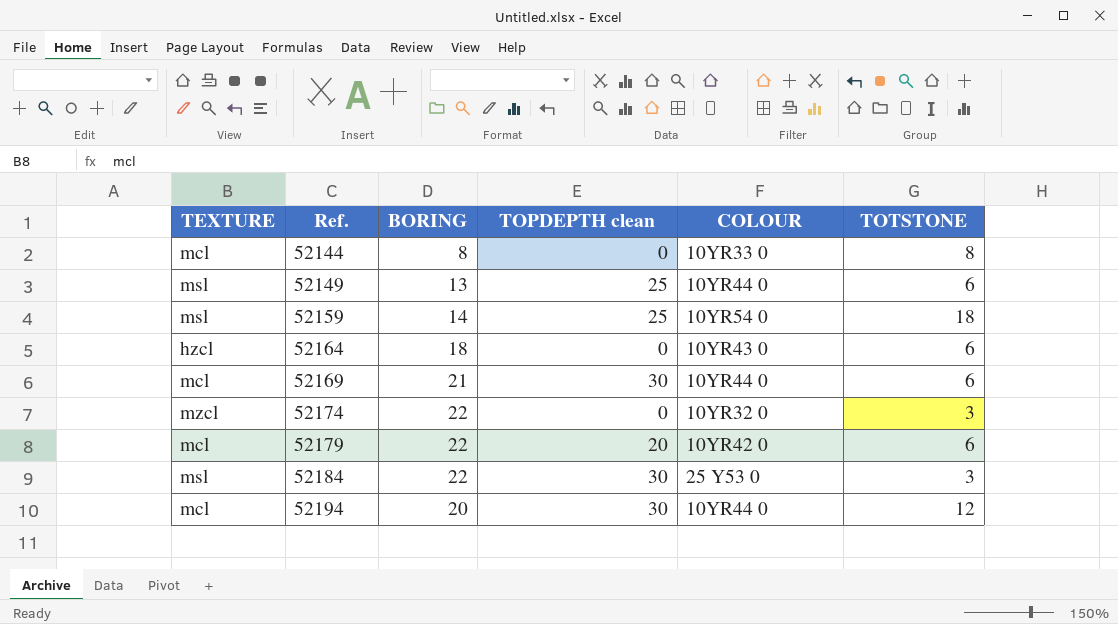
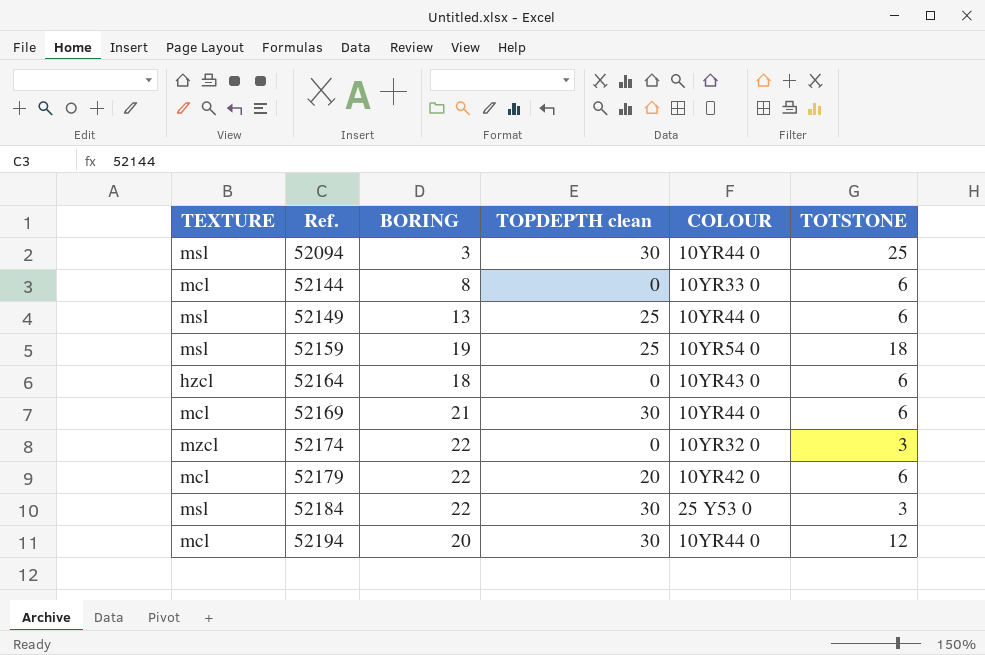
row 52094: none -> msl | 3 | 30 | 10YR44 0 | 25
52144 | TOTSTONE: 8 -> 6
52159 | BORING: 14 -> 19

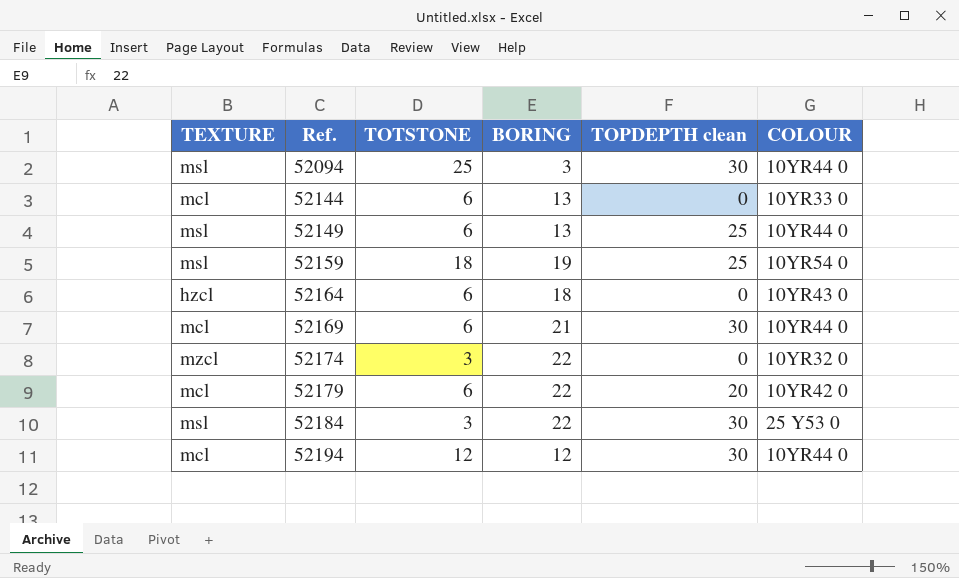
column TOTSTONE | position: 6 -> 3
52144 | BORING: 8 -> 13
52194 | BORING: 20 -> 12

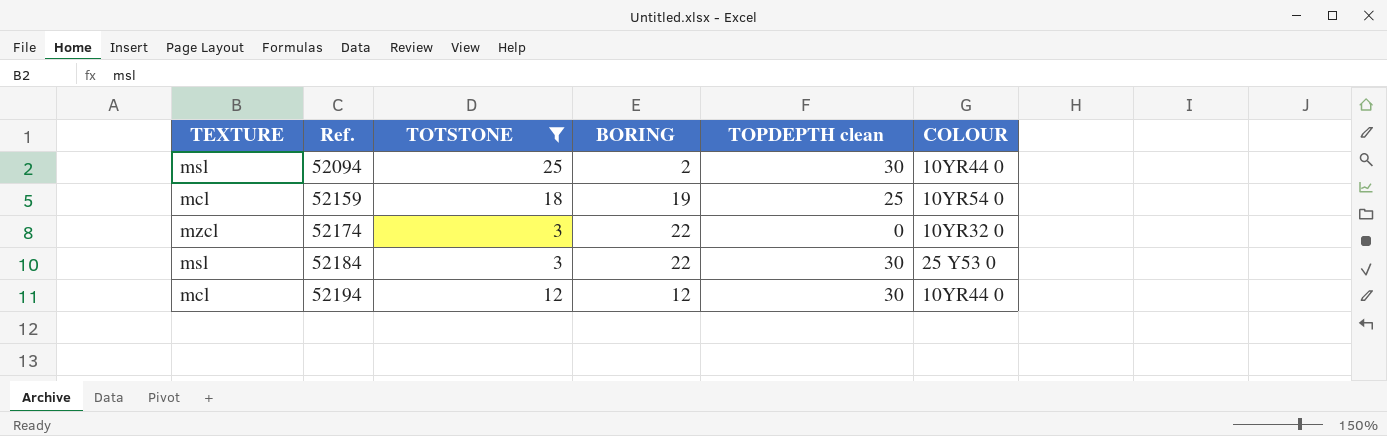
filter: none -> TOTSTONE != 6
52094 | BORING: 3 -> 2
52159 | TEXTURE: msl -> mcl

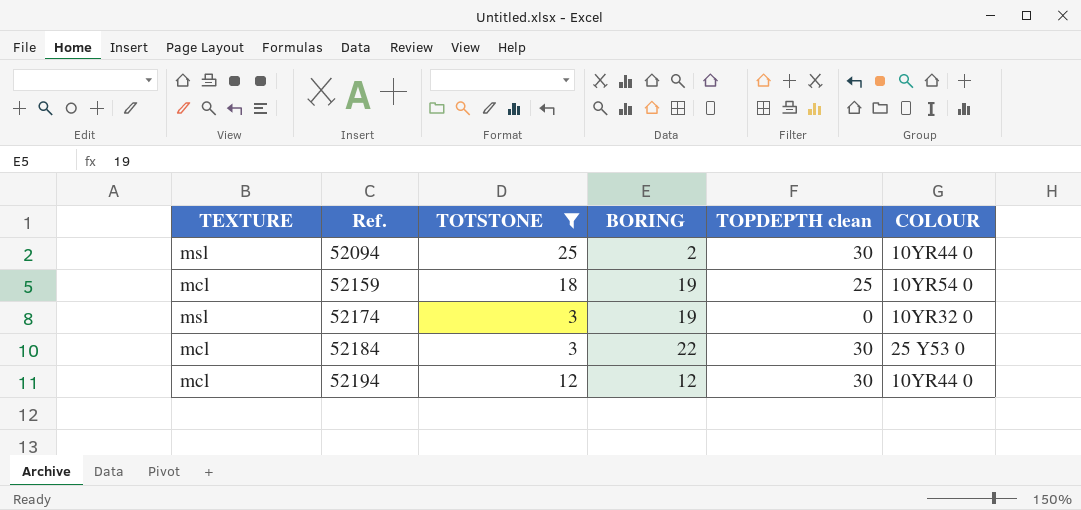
52174 | TEXTURE: mzcl -> msl
52174 | BORING: 22 -> 19
52184 | TEXTURE: msl -> mcl

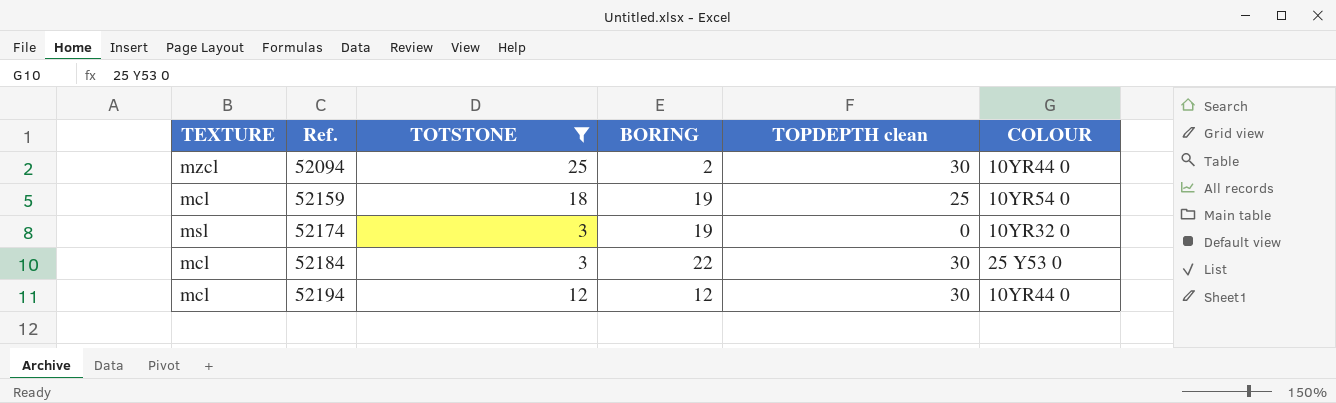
52094 | TEXTURE: msl -> mzcl

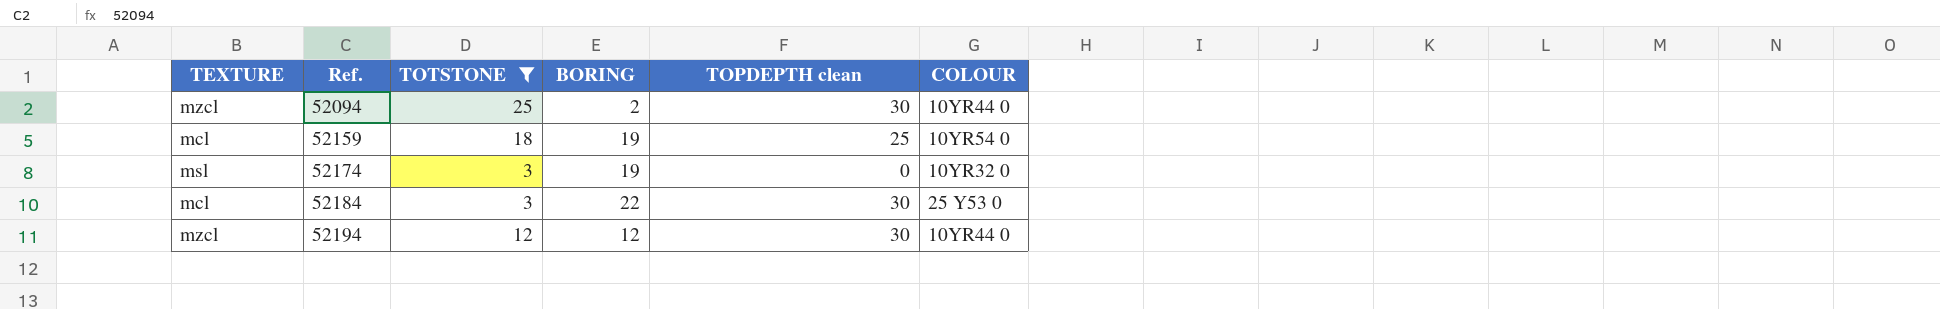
52194 | TEXTURE: mcl -> mzcl

